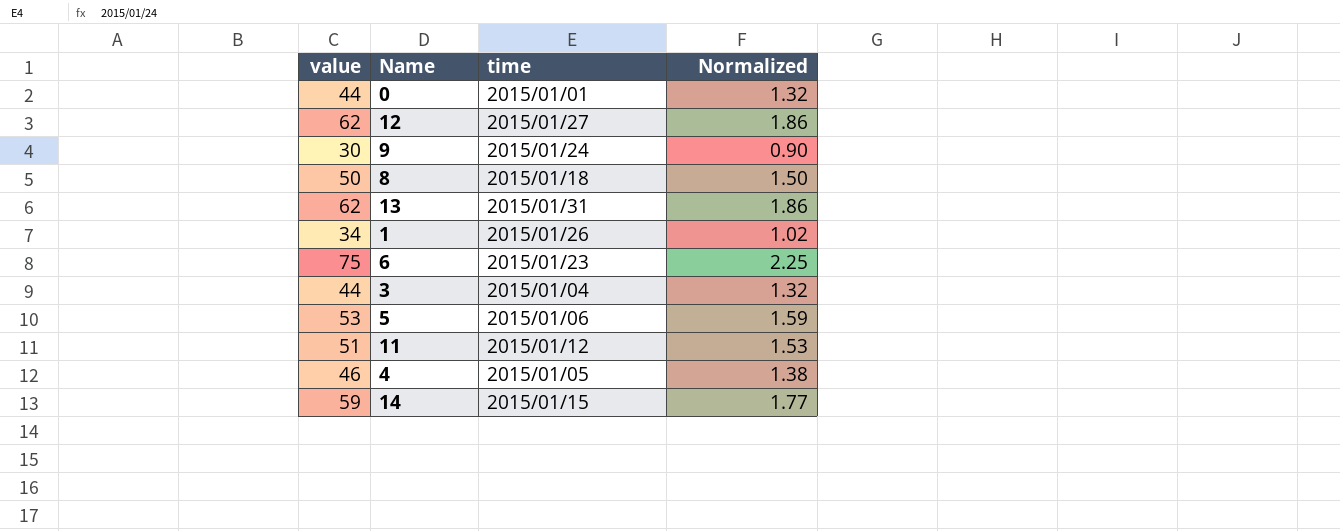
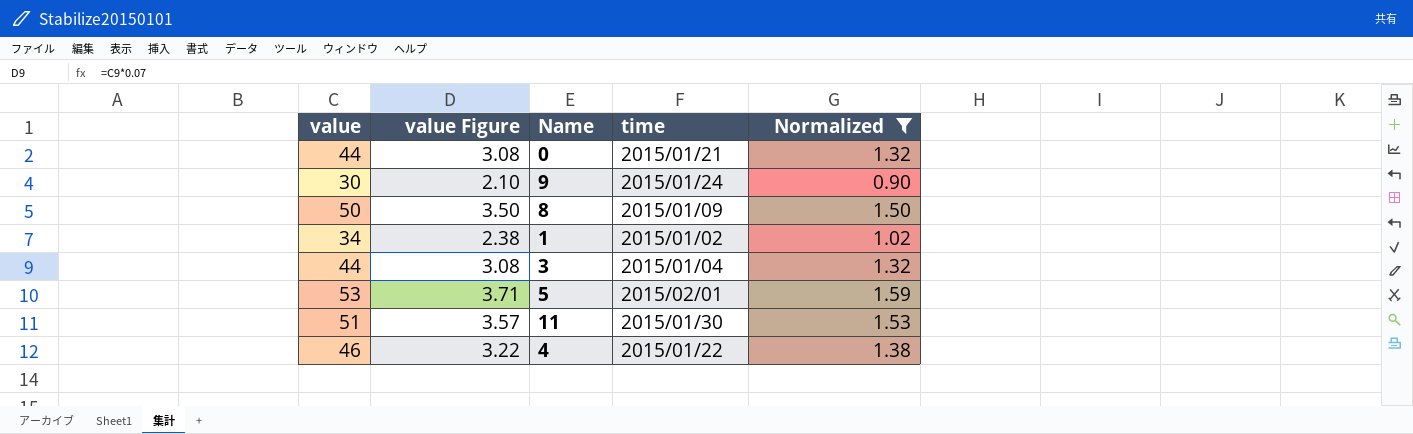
filter: none -> Normalized <= 1.59
column value Figure | formula: none -> [value] * 0.07
0 | time: 2015/01/01 -> 2015/01/21
8 | time: 2015/01/18 -> 2015/01/09
1 | time: 2015/01/26 -> 2015/01/02
5 | time: 2015/01/06 -> 2015/02/01
11 | time: 2015/01/12 -> 2015/01/30
4 | time: 2015/01/05 -> 2015/01/22

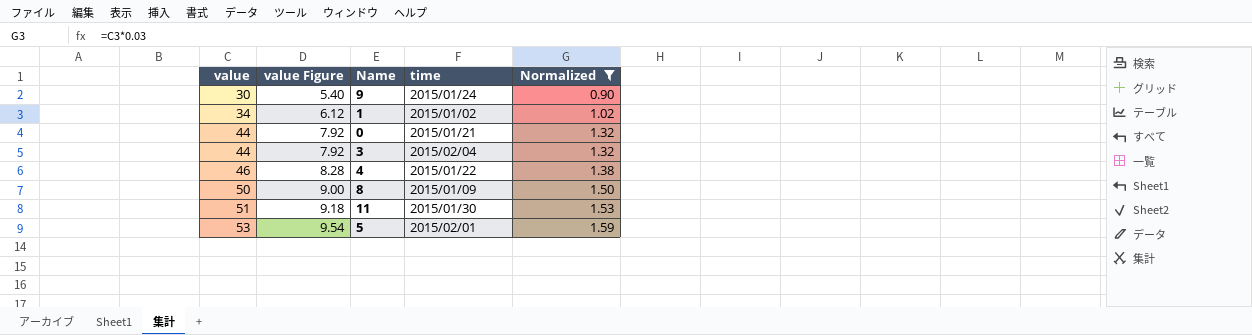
row order: none -> value ascending
column value Figure | formula: [value] * 0.07 -> [value] * 0.18
3 | time: 2015/01/04 -> 2015/02/04

